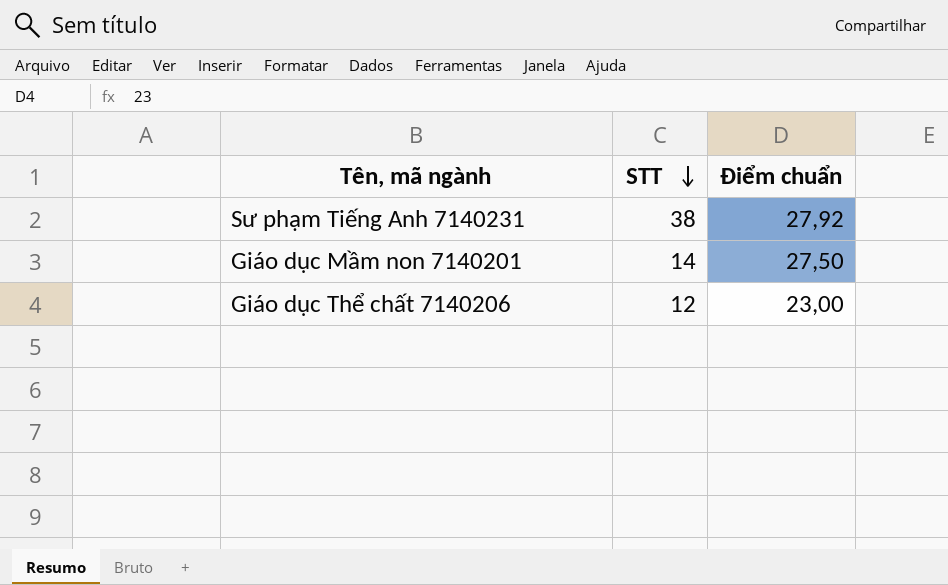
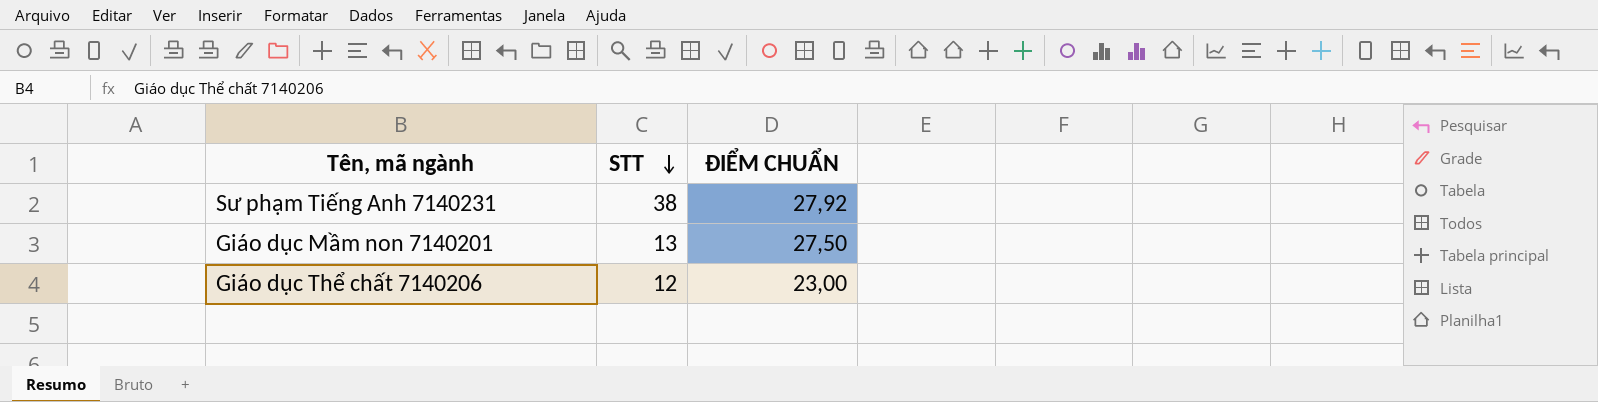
column name: Điểm chuẩn -> ĐIỂM CHUẨN
Giáo dục Mầm non 7140201 | STT: 14 -> 13

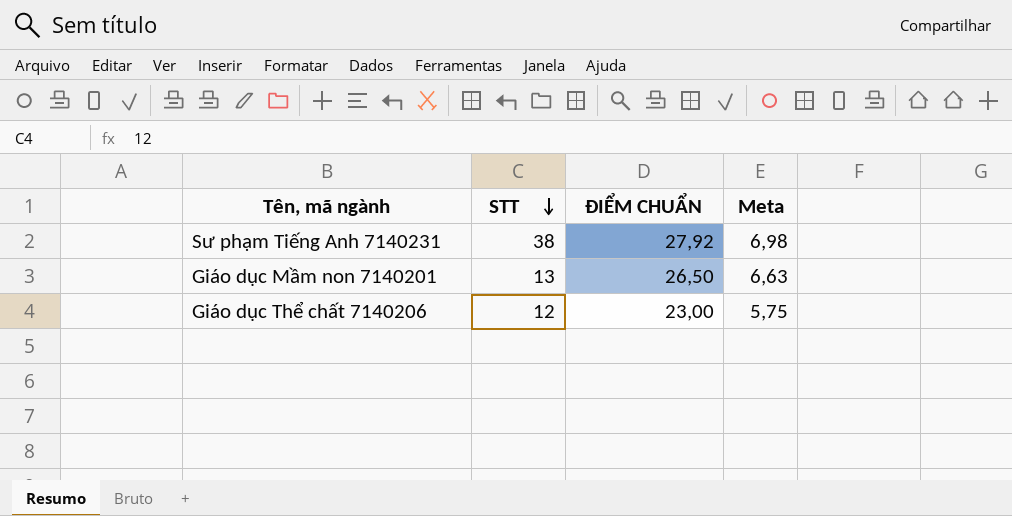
column Meta | formula: none -> [ĐIỂM CHUẨN] * 0,25
Giáo dục Mầm non 7140201 | ĐIỂM CHUẨN: 27,50 -> 26,50

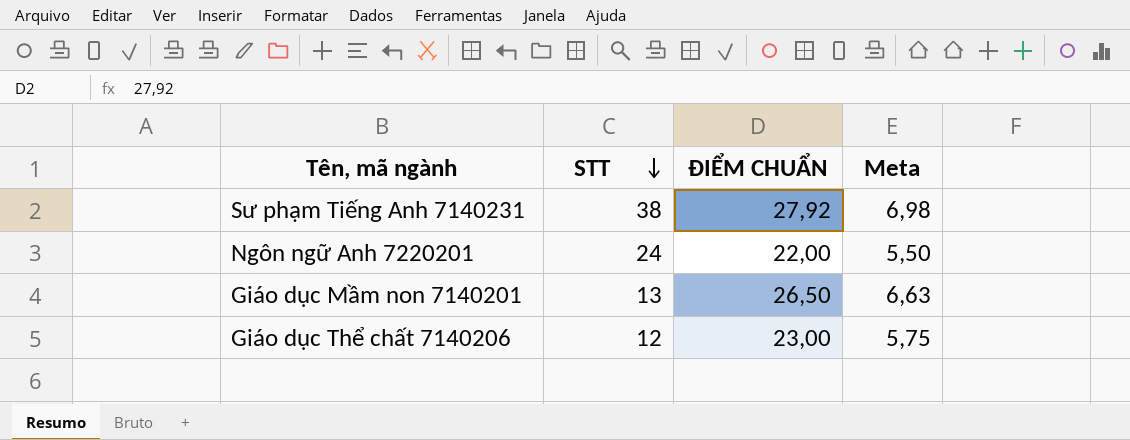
row Ngôn ngữ Anh 7220201: none -> 24 | 22,00 | 5,50

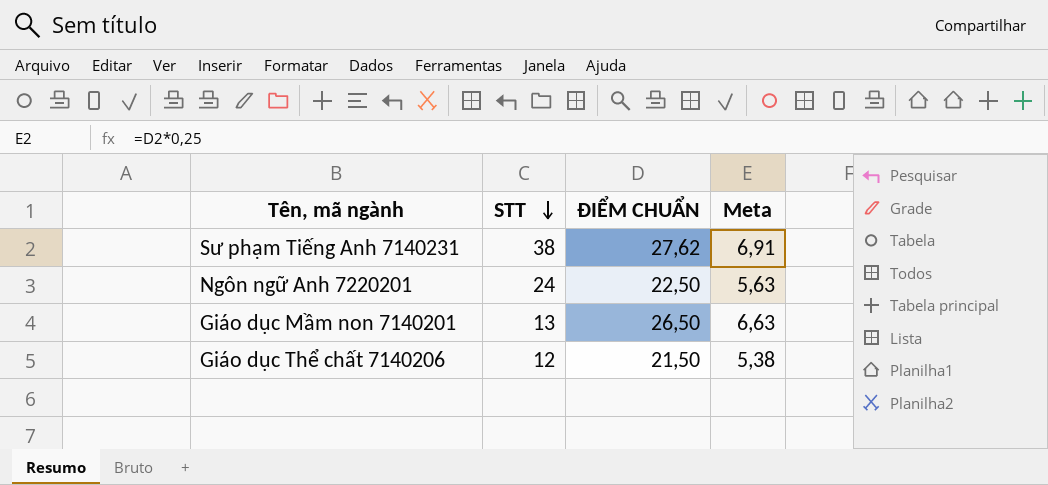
Sư phạm Tiếng Anh 7140231 | ĐIỂM CHUẨN: 27,92 -> 27,62
Sư phạm Tiếng Anh 7140231 | Meta: 6,98 -> 6,91
Ngôn ngữ Anh 7220201 | ĐIỂM CHUẨN: 22,00 -> 22,50
Ngôn ngữ Anh 7220201 | Meta: 5,50 -> 5,63
Giáo dục Thể chất 7140206 | ĐIỂM CHUẨN: 23,00 -> 21,50
Giáo dục Thể chất 7140206 | Meta: 5,75 -> 5,38

